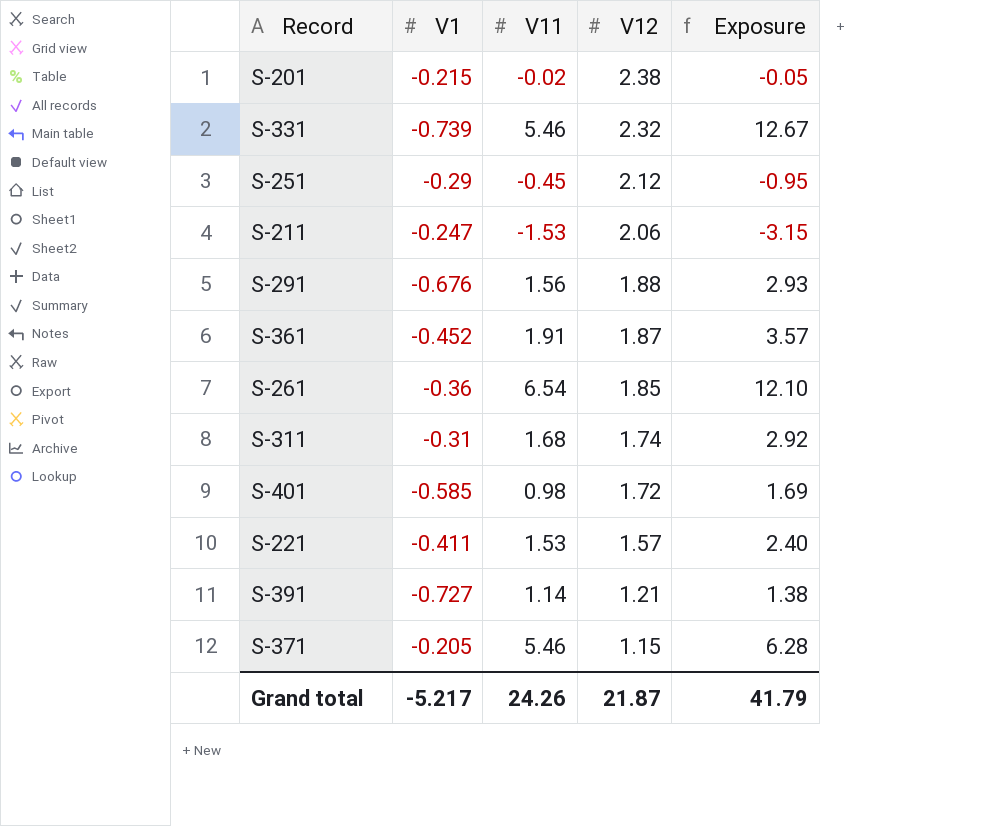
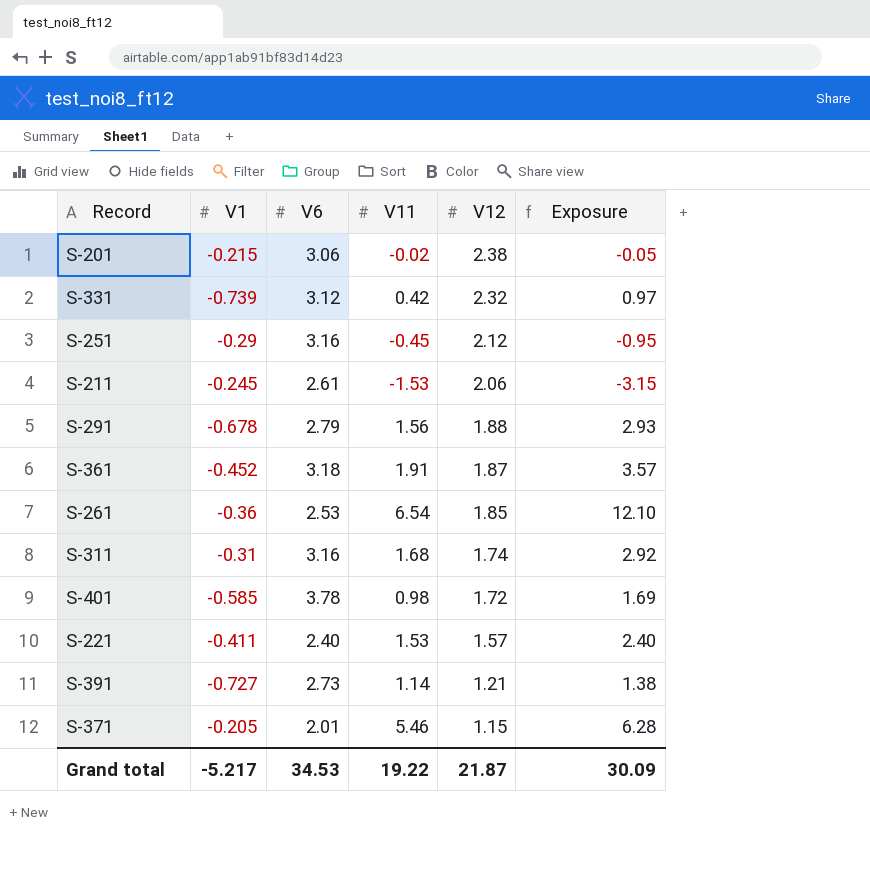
column V6 | position: none -> 3
S-331 | V11: 5.46 -> 0.42
S-331 | Exposure: 12.67 -> 0.97
S-211 | V1: -0.247 -> -0.245
S-291 | V1: -0.676 -> -0.678
Grand total | V11: 24.26 -> 19.22
Grand total | Exposure: 41.79 -> 30.09

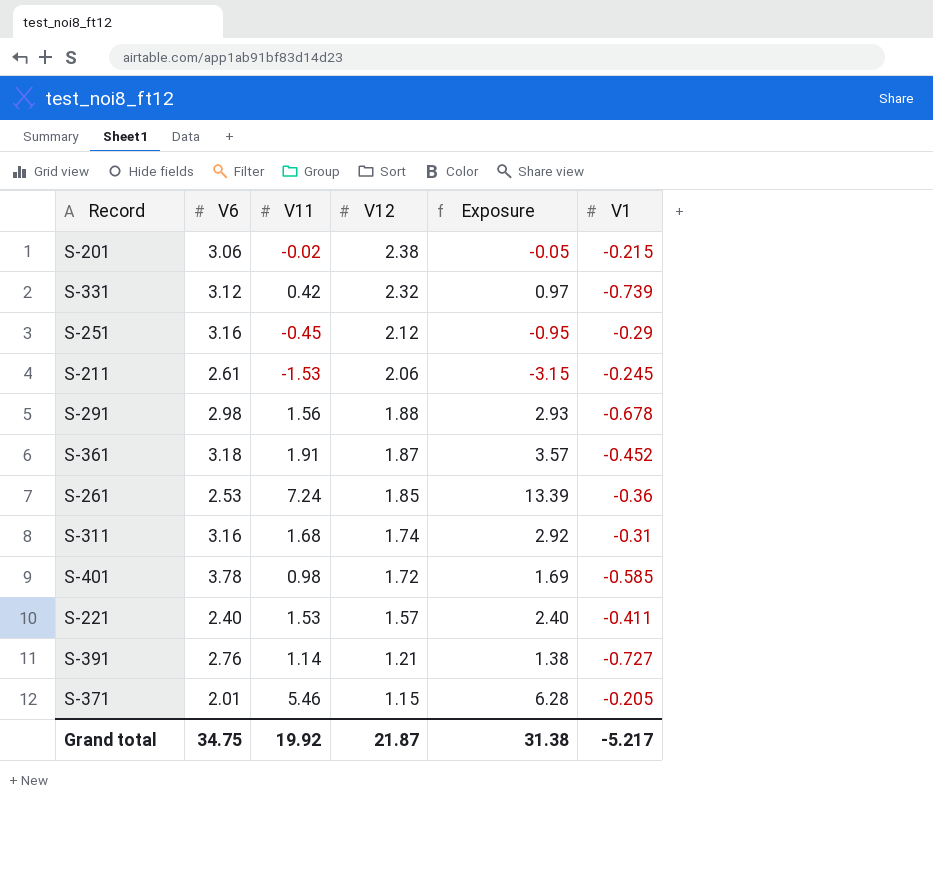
column V1 | position: 2 -> 6
S-291 | V6: 2.79 -> 2.98
S-261 | V11: 6.54 -> 7.24
S-261 | Exposure: 12.10 -> 13.39
S-391 | V6: 2.73 -> 2.76
Grand total | V6: 34.53 -> 34.75
Grand total | V11: 19.22 -> 19.92
Grand total | Exposure: 30.09 -> 31.38

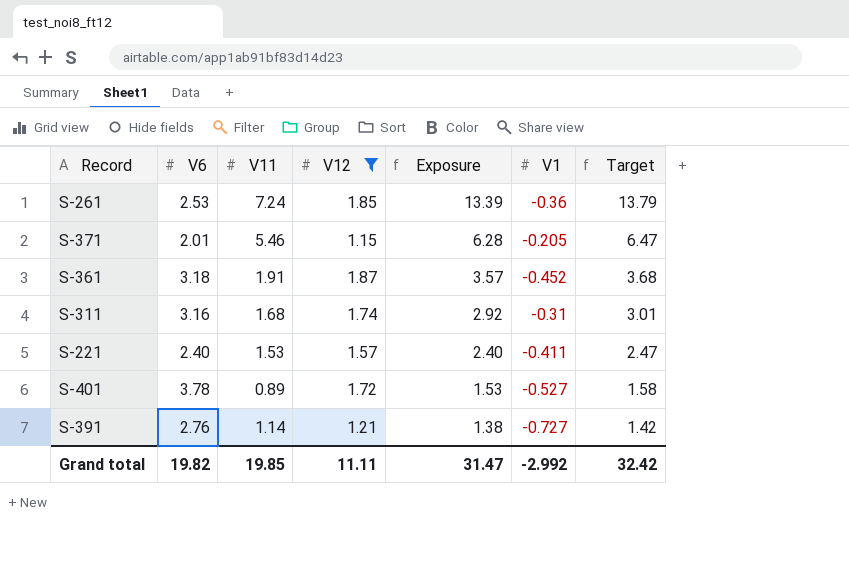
filter: none -> V12 <= 1.87
row order: V12 descending -> Exposure descending
column Target | formula: none -> [Exposure] * 1.03
S-401 | V11: 0.98 -> 0.89
S-401 | Exposure: 1.69 -> 1.53
S-401 | V1: -0.585 -> -0.527
Grand total | V6: 34.75 -> 19.82
Grand total | V11: 19.92 -> 19.85
Grand total | V12: 21.87 -> 11.11
Grand total | Exposure: 31.38 -> 31.47
Grand total | V1: -5.217 -> -2.992

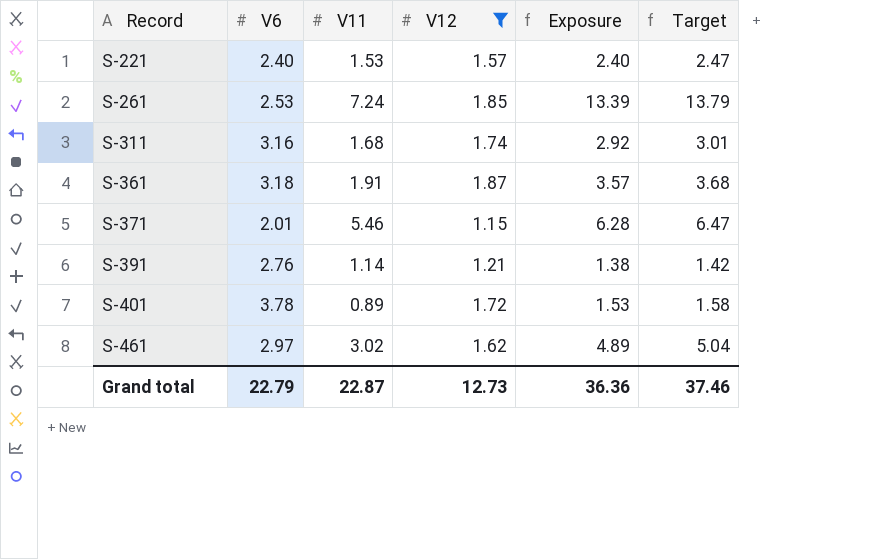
row order: Exposure descending -> Record ascending
column V1 | position: 6 -> none
row S-461: none -> 2.97 | 3.02 | 1.62 | 4.89 | 5.04
Grand total | V6: 19.82 -> 22.79
Grand total | V11: 19.85 -> 22.87
Grand total | V12: 11.11 -> 12.73
Grand total | Exposure: 31.47 -> 36.36
Grand total | Target: 32.42 -> 37.46

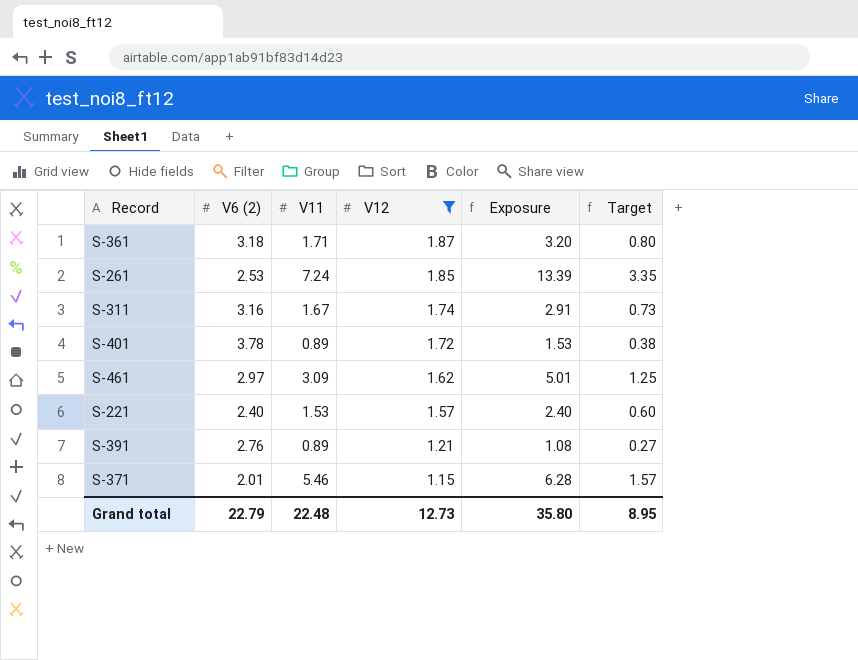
row order: Record ascending -> V12 descending
column name: V6 -> V6 (2)
column Target | formula: [Exposure] * 1.03 -> [Exposure] * 0.25
S-361 | V11: 1.91 -> 1.71
S-361 | Exposure: 3.57 -> 3.20
S-311 | V11: 1.68 -> 1.67
S-311 | Exposure: 2.92 -> 2.91
S-461 | V11: 3.02 -> 3.09
S-461 | Exposure: 4.89 -> 5.01
S-391 | V11: 1.14 -> 0.89
S-391 | Exposure: 1.38 -> 1.08
Grand total | V11: 22.87 -> 22.48
Grand total | Exposure: 36.36 -> 35.80
Grand total | Target: 37.46 -> 8.95

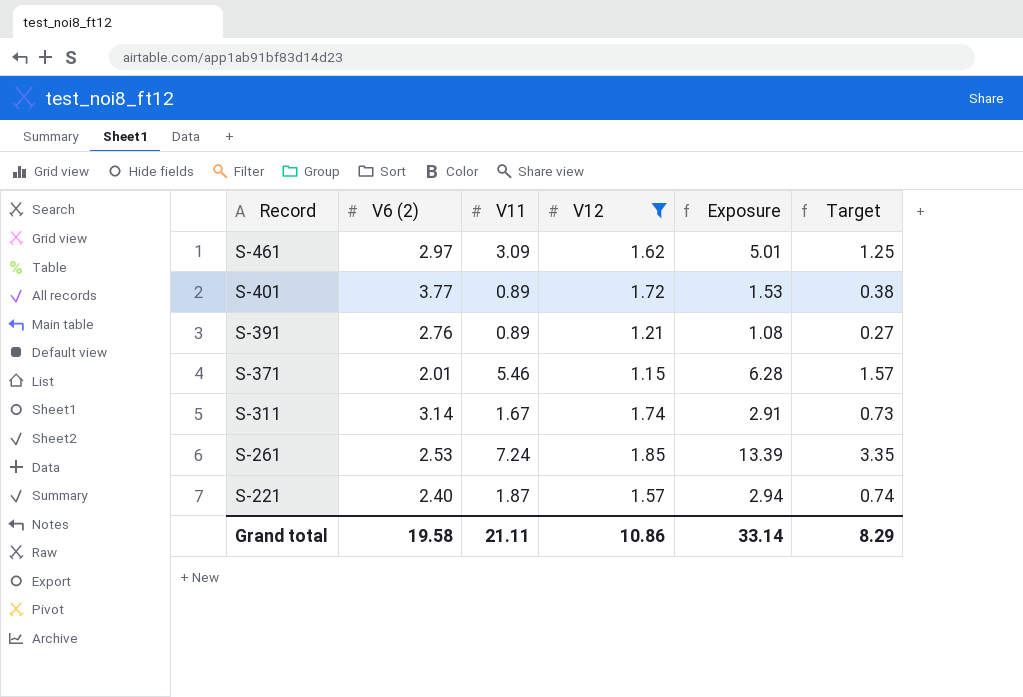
row order: V12 descending -> Record descending
row S-361: 3.18 | 1.71 | 1.87 | 3.20 | 0.80 -> none
S-401 | V6 (2): 3.78 -> 3.77
S-311 | V6 (2): 3.16 -> 3.14
S-221 | V11: 1.53 -> 1.87
S-221 | Exposure: 2.40 -> 2.94
S-221 | Target: 0.60 -> 0.74
Grand total | V6 (2): 22.79 -> 19.58
Grand total | V11: 22.48 -> 21.11
Grand total | V12: 12.73 -> 10.86
Grand total | Exposure: 35.80 -> 33.14
Grand total | Target: 8.95 -> 8.29

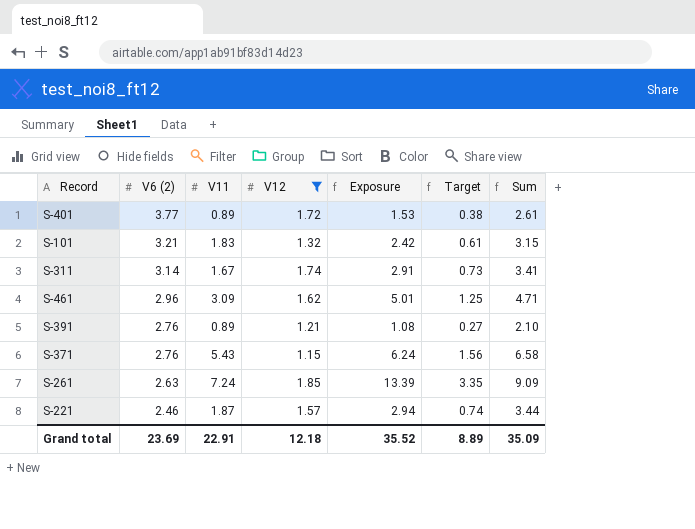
row order: Record descending -> V6 (2) descending
column Sum | formula: none -> [V11] + [V12]
row S-101: none -> 3.21 | 1.83 | 1.32 | 2.42 | 0.61 | 3.15
S-461 | V6 (2): 2.97 -> 2.96
S-371 | V6 (2): 2.01 -> 2.76
S-371 | V11: 5.46 -> 5.43
S-371 | Exposure: 6.28 -> 6.24
S-371 | Target: 1.57 -> 1.56
S-261 | V6 (2): 2.53 -> 2.63
S-221 | V6 (2): 2.40 -> 2.46
Grand total | V6 (2): 19.58 -> 23.69
Grand total | V11: 21.11 -> 22.91
Grand total | V12: 10.86 -> 12.18
Grand total | Exposure: 33.14 -> 35.52
Grand total | Target: 8.29 -> 8.89

